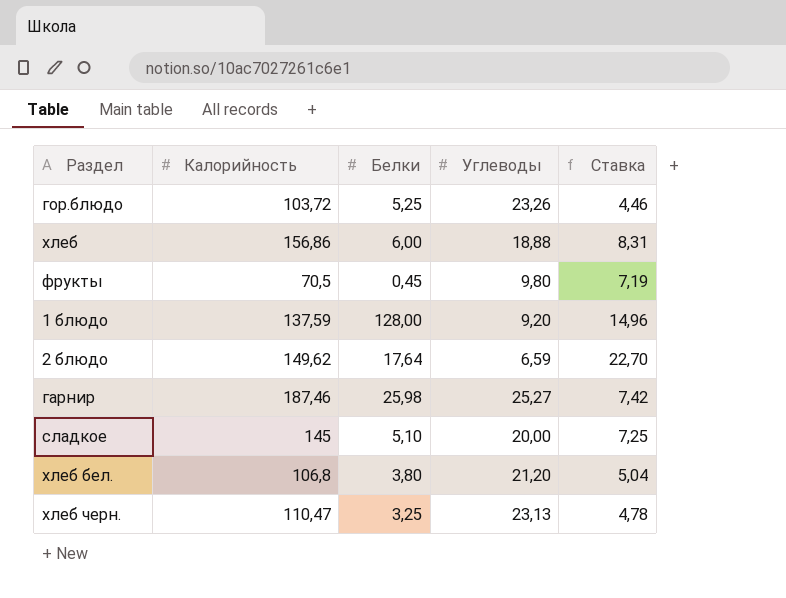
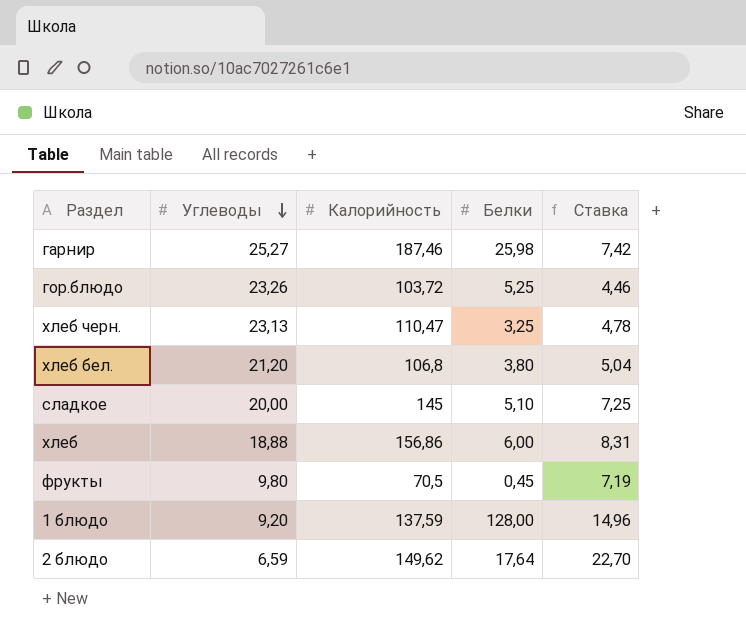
row order: none -> Углеводы descending
column Углеводы | position: 4 -> 2

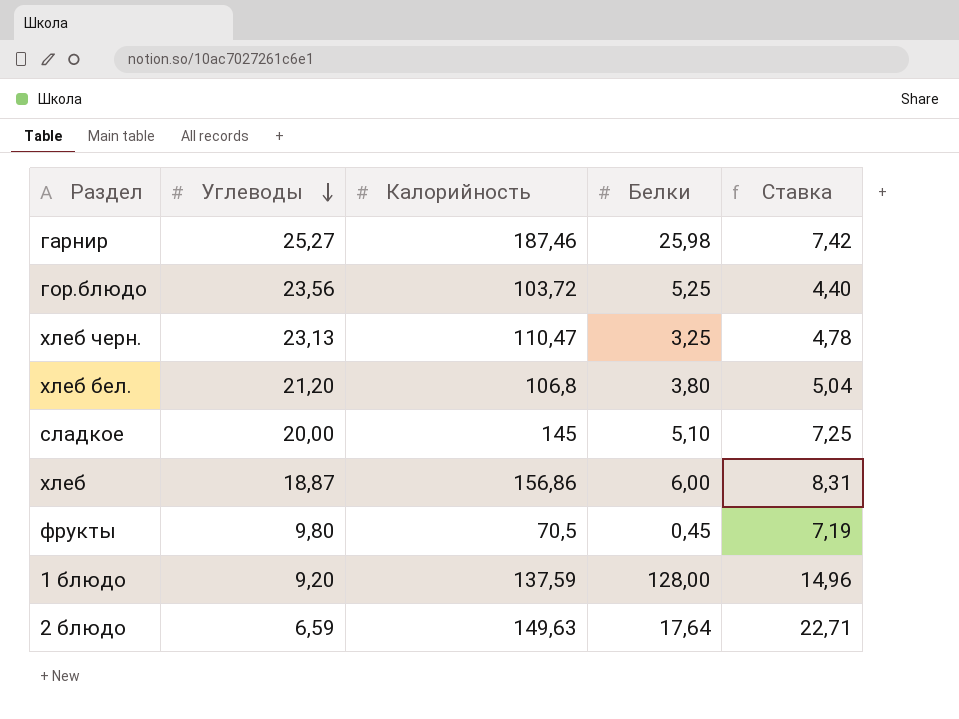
гор.блюдо | Углеводы: 23,26 -> 23,56
гор.блюдо | Ставка: 4,46 -> 4,40
хлеб | Углеводы: 18,88 -> 18,87
2 блюдо | Калорийность: 149,62 -> 149,63
2 блюдо | Ставка: 22,70 -> 22,71

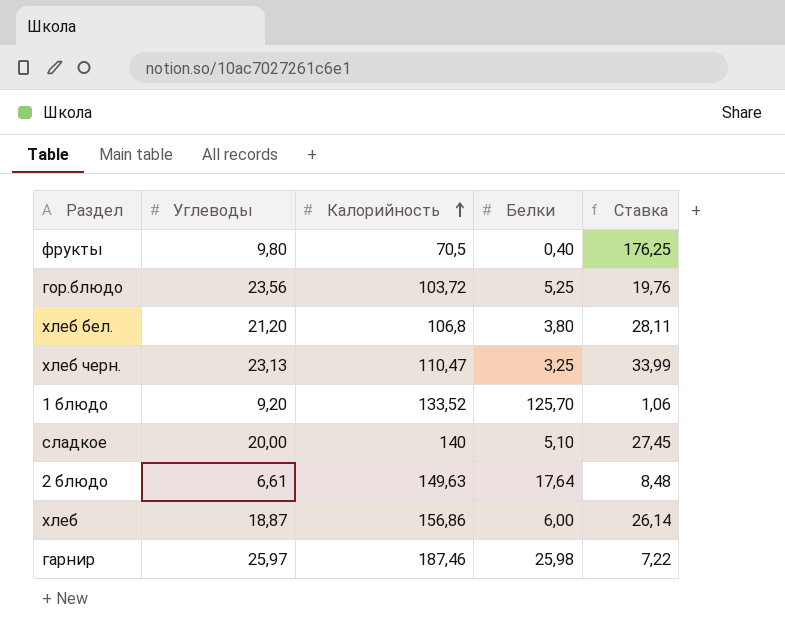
row order: Углеводы descending -> Калорийность ascending
column Ставка | formula: [Калорийность] / [Углеводы] -> [Калорийность] / [Белки]
фрукты | Белки: 0,45 -> 0,40
1 блюдо | Калорийность: 137,59 -> 133,52
1 блюдо | Белки: 128,00 -> 125,70
сладкое | Калорийность: 145 -> 140
2 блюдо | Углеводы: 6,59 -> 6,61
гарнир | Углеводы: 25,27 -> 25,97

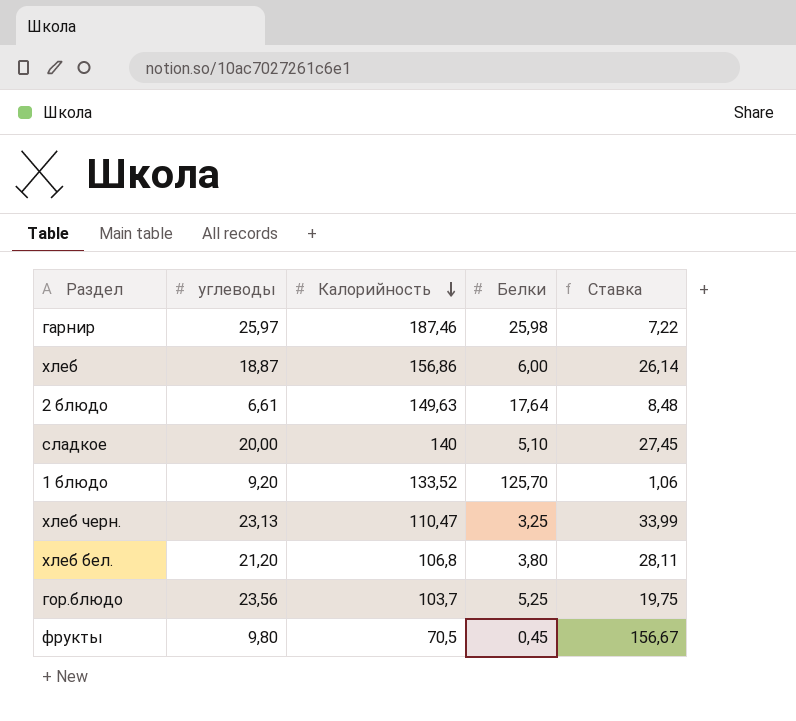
row order: Калорийность ascending -> Калорийность descending
column name: Углеводы -> углеводы
гор.блюдо | Калорийность: 103,72 -> 103,7
гор.блюдо | Ставка: 19,76 -> 19,75
фрукты | Белки: 0,40 -> 0,45
фрукты | Ставка: 176,25 -> 156,67

